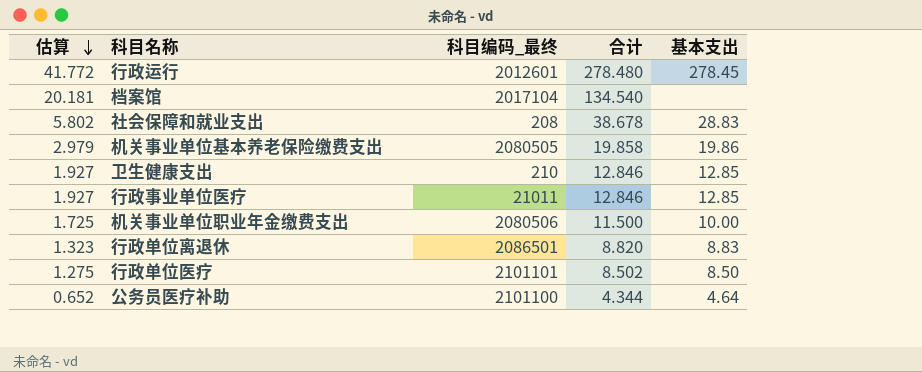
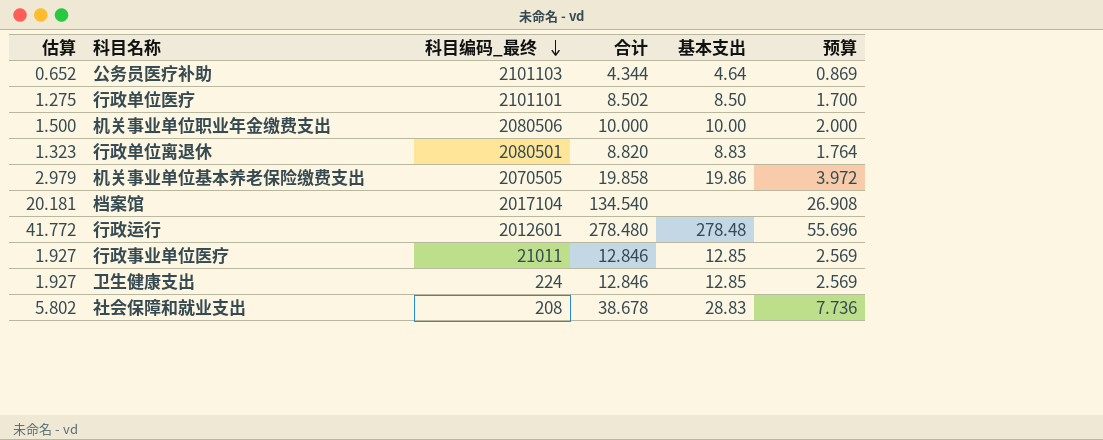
row order: 估算 descending -> 科目编码_最终 descending
column 预算 | formula: none -> [合计] * 0.2
公务员医疗补助 | 科目编码_最终: 2101100 -> 2101103
机关事业单位职业年金缴费支出 | 估算: 1.725 -> 1.500
机关事业单位职业年金缴费支出 | 合计: 11.500 -> 10.000
行政单位离退休 | 科目编码_最终: 2086501 -> 2080501
机关事业单位基本养老保险缴费支出 | 科目编码_最终: 2080505 -> 2070505
行政运行 | 基本支出: 278.45 -> 278.48
卫生健康支出 | 科目编码_最终: 210 -> 224

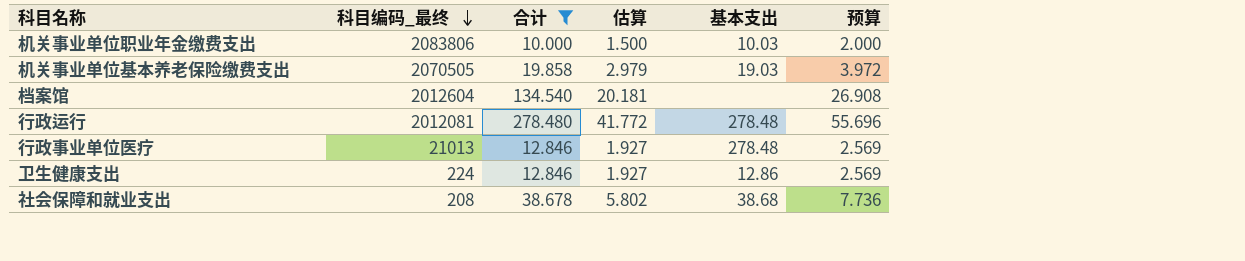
filter: none -> 合计 >= 10.000
column 估算 | position: 1 -> 4
机关事业单位职业年金缴费支出 | 科目编码_最终: 2080506 -> 2083806
机关事业单位职业年金缴费支出 | 基本支出: 10.00 -> 10.03
机关事业单位基本养老保险缴费支出 | 基本支出: 19.86 -> 19.03
档案馆 | 科目编码_最终: 2017104 -> 2012604
行政运行 | 科目编码_最终: 2012601 -> 2012081
行政事业单位医疗 | 科目编码_最终: 21011 -> 21013
行政事业单位医疗 | 基本支出: 12.85 -> 278.48
卫生健康支出 | 基本支出: 12.85 -> 12.86
社会保障和就业支出 | 基本支出: 28.83 -> 38.68

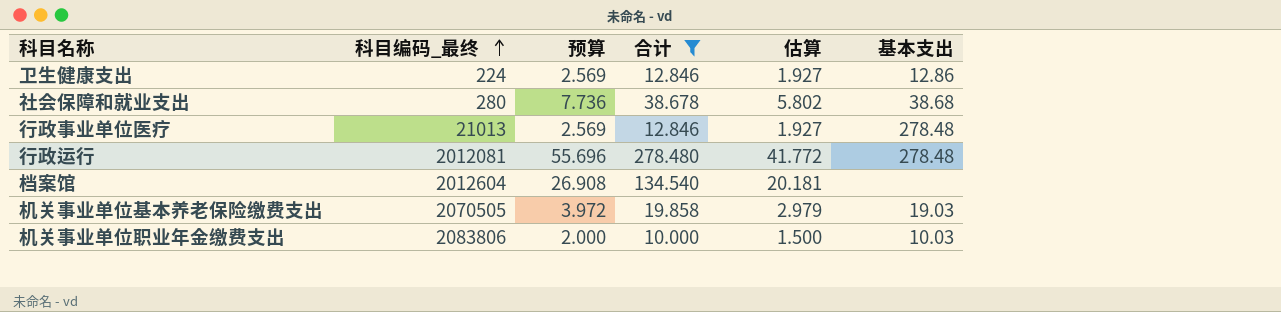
row order: 科目编码_最终 descending -> 科目编码_最终 ascending
column 预算 | position: 6 -> 3
社会保障和就业支出 | 科目编码_最终: 208 -> 280

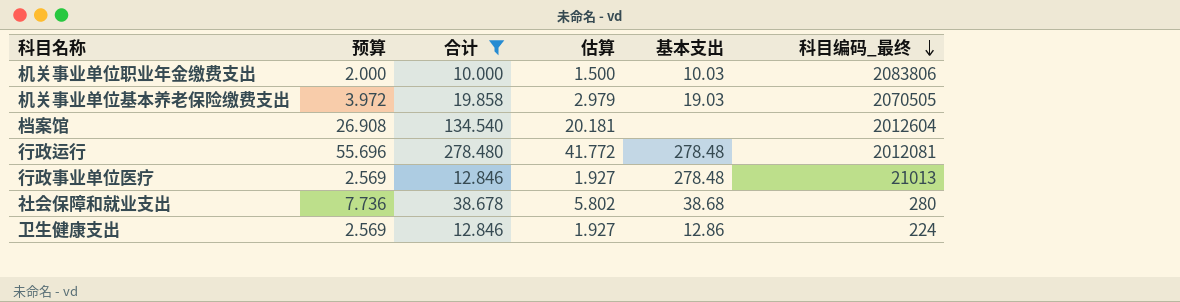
row order: 科目编码_最终 ascending -> 科目编码_最终 descending
column 科目编码_最终 | position: 2 -> 6

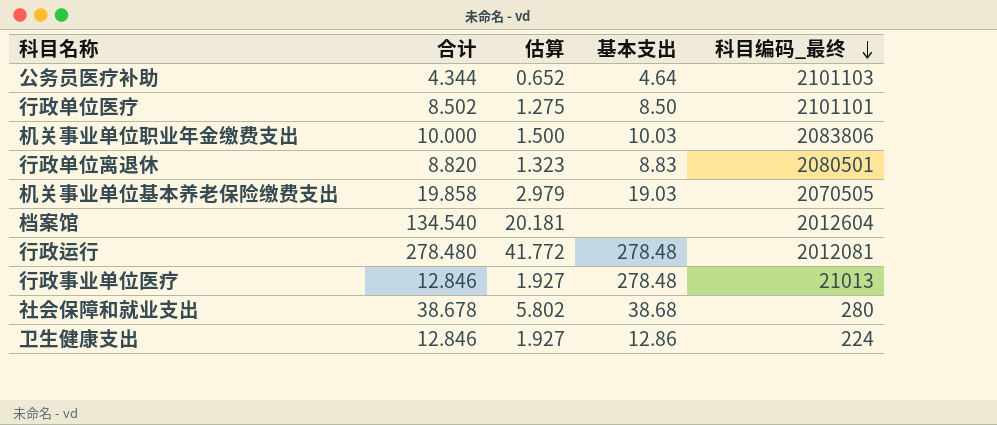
filter: 合计 >= 10.000 -> none
column 预算 | formula: [合计] * 0.2 -> none

